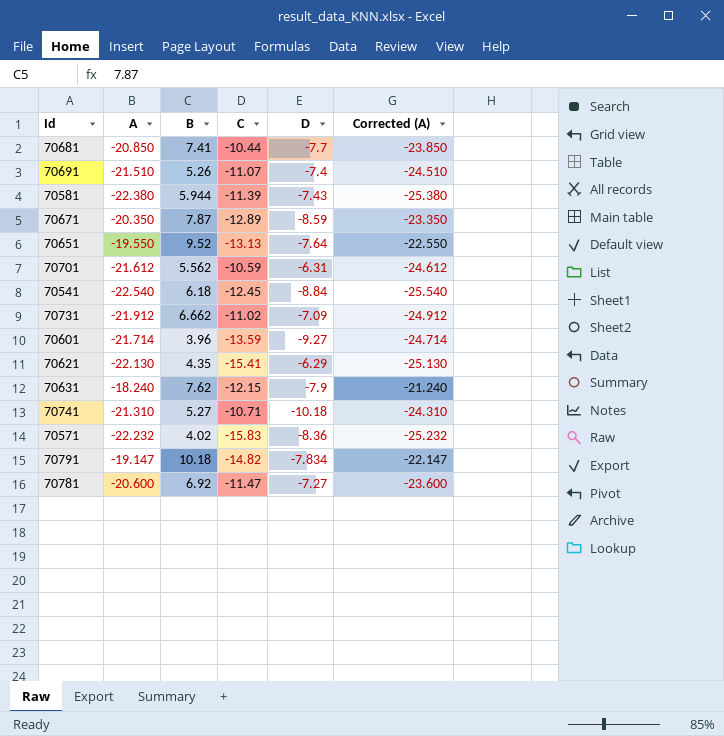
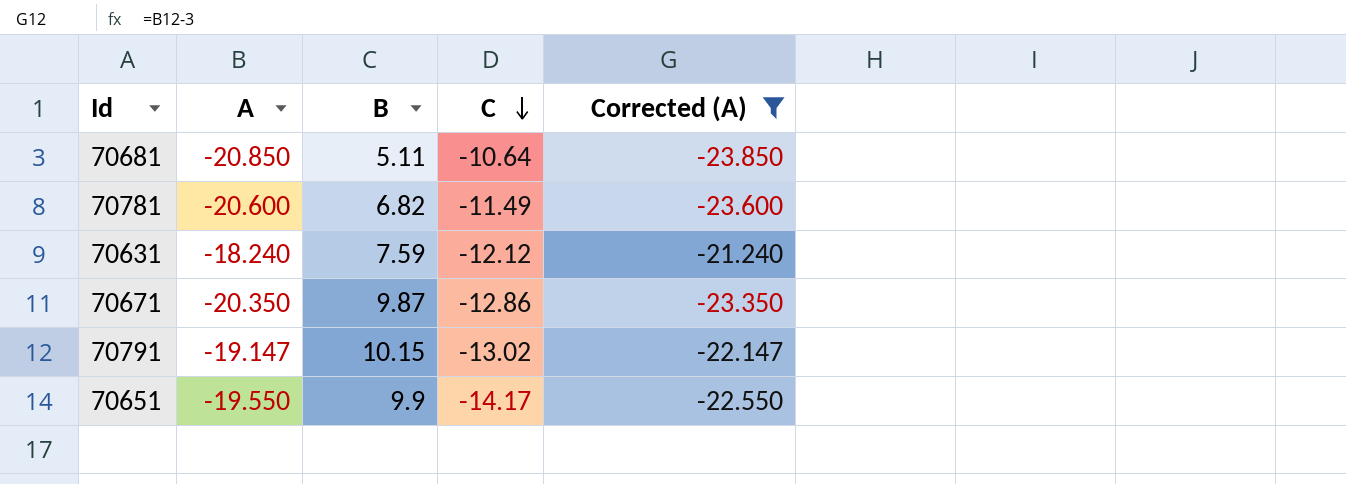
filter: none -> Corrected (A) >= -23.850
row order: none -> C descending
column D | position: 5 -> none
70681 | B: 7.41 -> 5.11
70681 | C: -10.44 -> -10.64
70781 | B: 6.92 -> 6.82
70781 | C: -11.47 -> -11.49
70631 | B: 7.62 -> 7.59
70631 | C: -12.15 -> -12.12
70671 | B: 7.87 -> 9.87
70671 | C: -12.89 -> -12.86
70791 | B: 10.18 -> 10.15
70791 | C: -14.82 -> -13.02
70651 | B: 9.52 -> 9.9
70651 | C: -13.13 -> -14.17

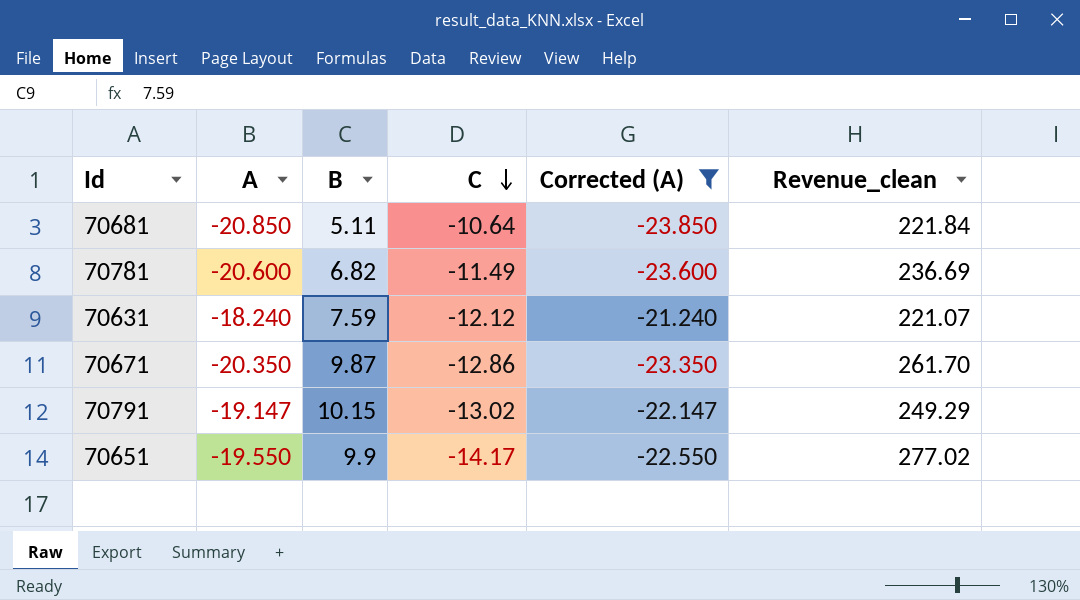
column Revenue_clean | formula: none -> [A] * [C]

